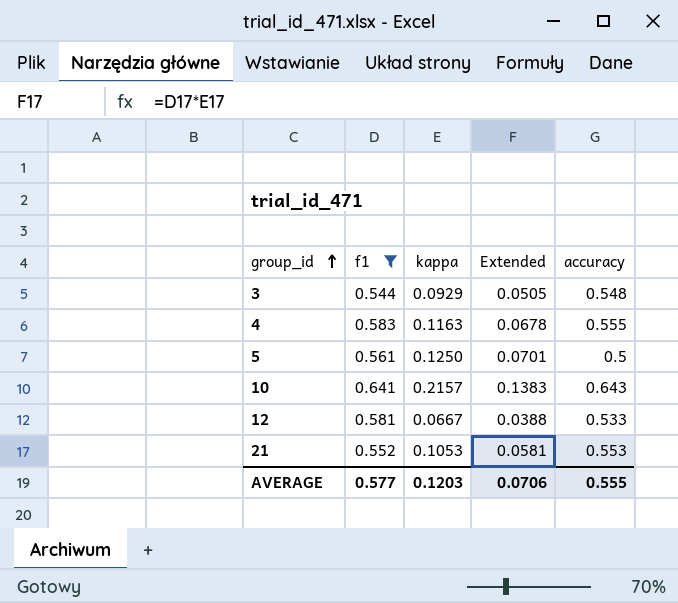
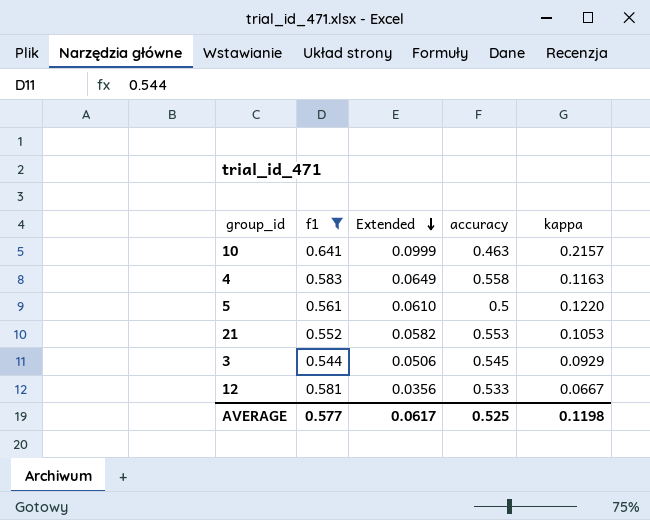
row order: group_id ascending -> Extended descending
column Extended | formula: [f1] * [kappa] -> [accuracy] * [kappa]
column kappa | position: 3 -> 5
10 | accuracy: 0.643 -> 0.463
4 | accuracy: 0.555 -> 0.558
5 | kappa: 0.1250 -> 0.1220
3 | accuracy: 0.548 -> 0.545
AVERAGE | Extended: 0.0706 -> 0.0617
AVERAGE | accuracy: 0.555 -> 0.525
AVERAGE | kappa: 0.1203 -> 0.1198

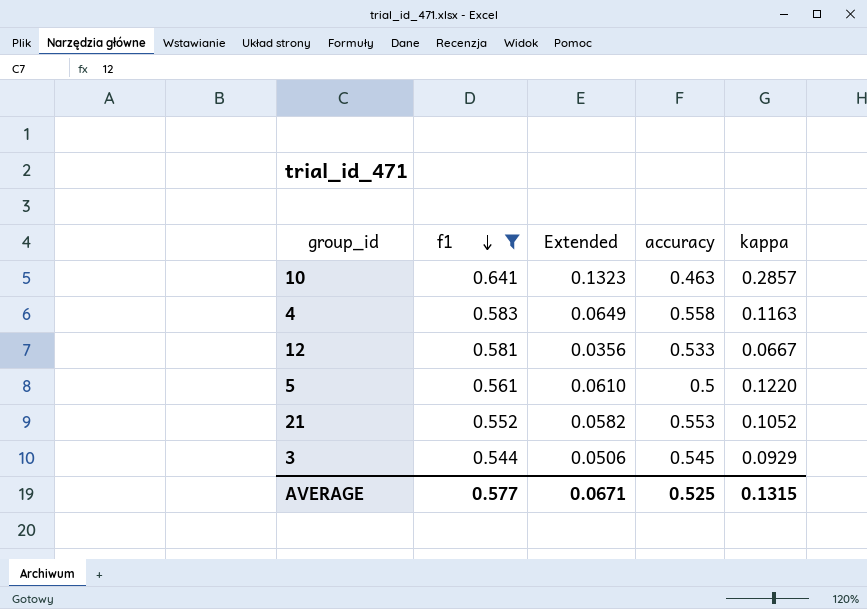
row order: Extended descending -> f1 descending
10 | Extended: 0.0999 -> 0.1323
10 | kappa: 0.2157 -> 0.2857
21 | kappa: 0.1053 -> 0.1052
AVERAGE | Extended: 0.0617 -> 0.0671
AVERAGE | kappa: 0.1198 -> 0.1315

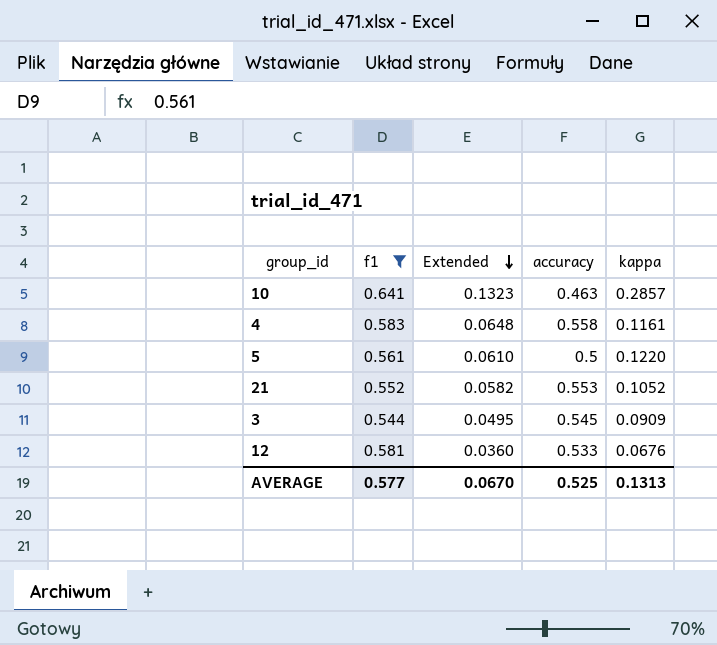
row order: f1 descending -> Extended descending
4 | Extended: 0.0649 -> 0.0648
4 | kappa: 0.1163 -> 0.1161
3 | Extended: 0.0506 -> 0.0495
3 | kappa: 0.0929 -> 0.0909
12 | Extended: 0.0356 -> 0.0360
12 | kappa: 0.0667 -> 0.0676
AVERAGE | Extended: 0.0671 -> 0.0670
AVERAGE | kappa: 0.1315 -> 0.1313

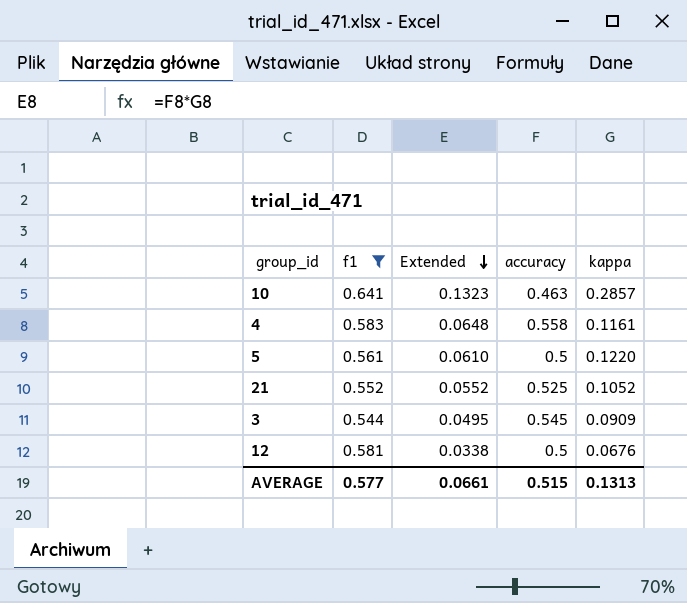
21 | Extended: 0.0582 -> 0.0552
21 | accuracy: 0.553 -> 0.525
12 | Extended: 0.0360 -> 0.0338
12 | accuracy: 0.533 -> 0.5
AVERAGE | Extended: 0.0670 -> 0.0661
AVERAGE | accuracy: 0.525 -> 0.515

